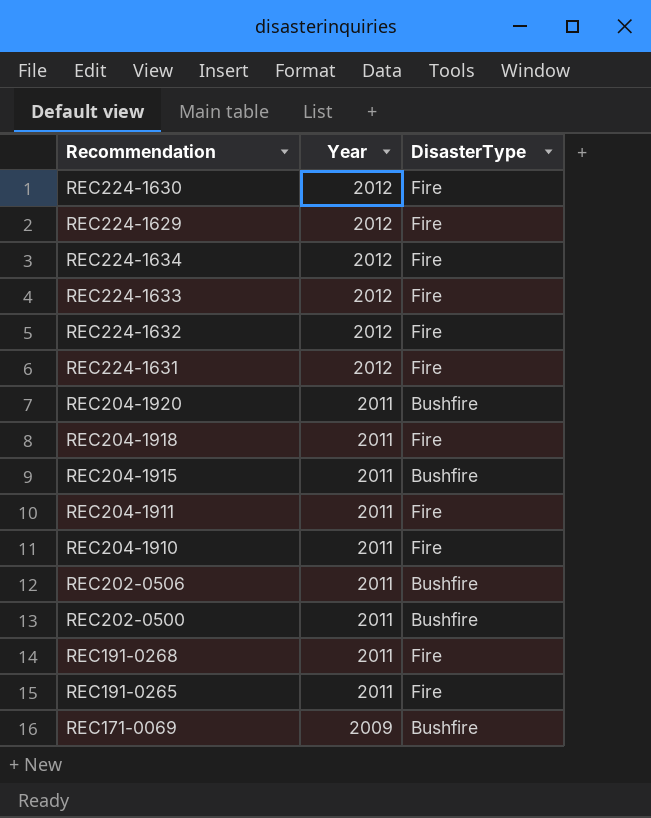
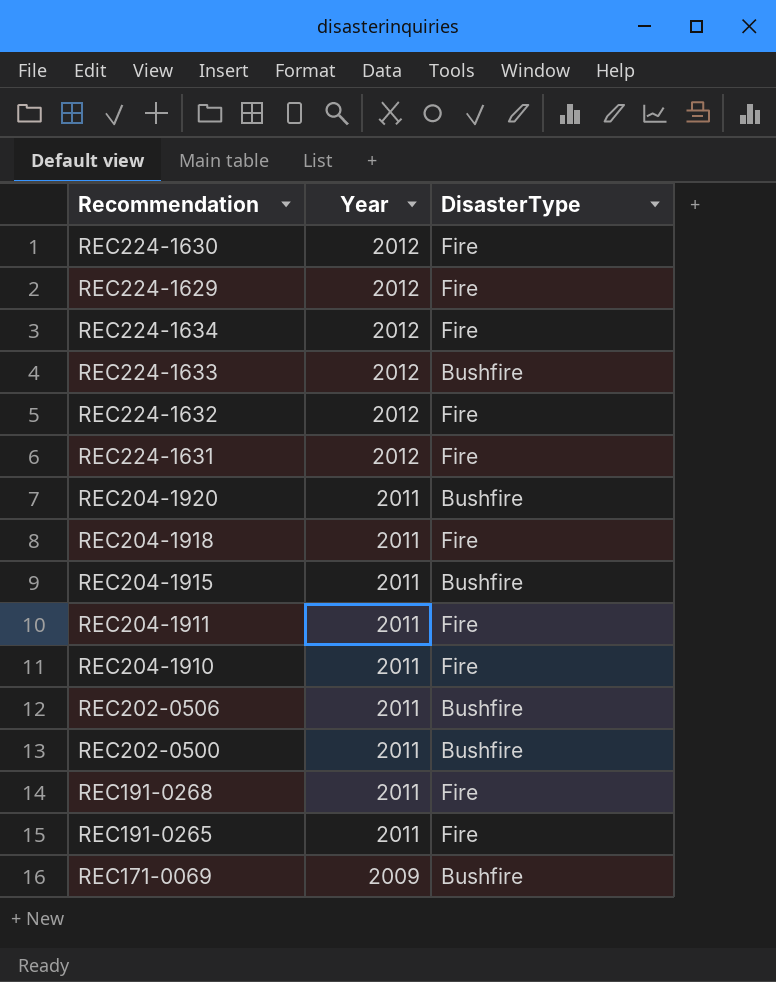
REC224-1633 | DisasterType: Fire -> Bushfire

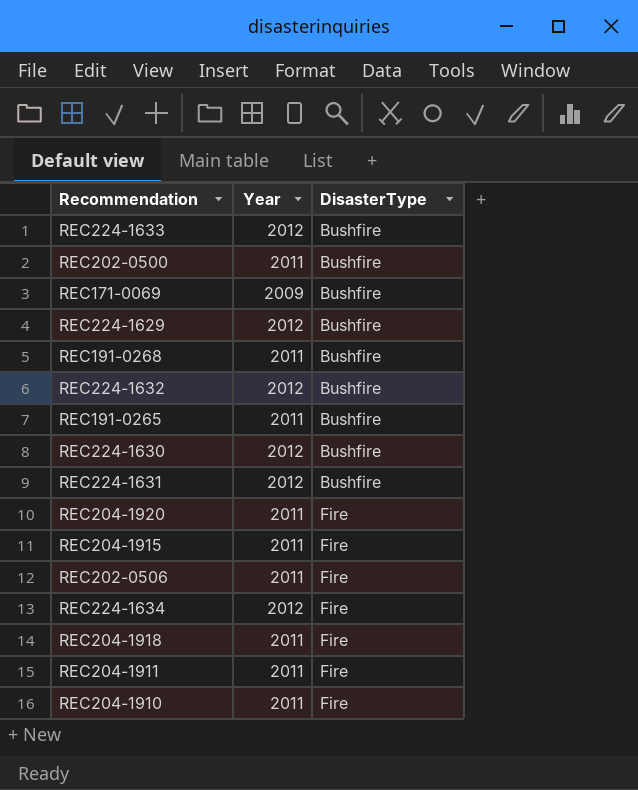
row order: Year descending -> DisasterType ascending
REC224-1629 | DisasterType: Fire -> Bushfire
REC191-0268 | DisasterType: Fire -> Bushfire
REC224-1632 | DisasterType: Fire -> Bushfire
REC191-0265 | DisasterType: Fire -> Bushfire
REC224-1630 | DisasterType: Fire -> Bushfire
REC224-1631 | DisasterType: Fire -> Bushfire
REC204-1920 | DisasterType: Bushfire -> Fire
REC204-1915 | DisasterType: Bushfire -> Fire
REC202-0506 | DisasterType: Bushfire -> Fire

